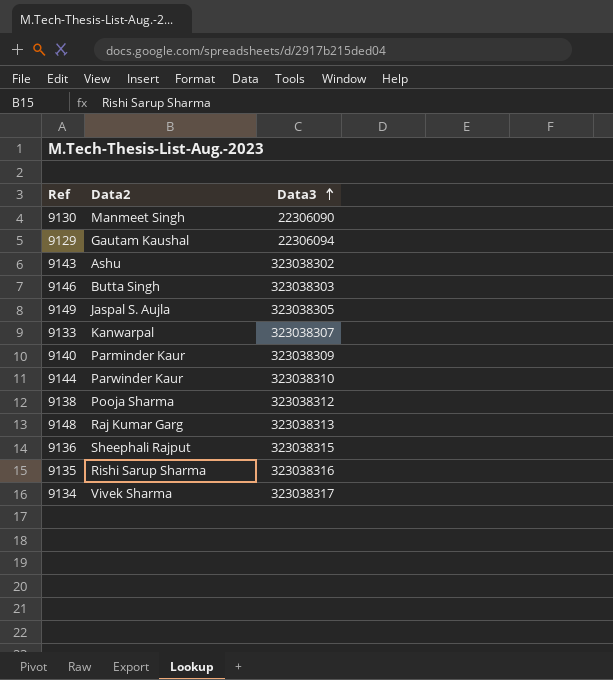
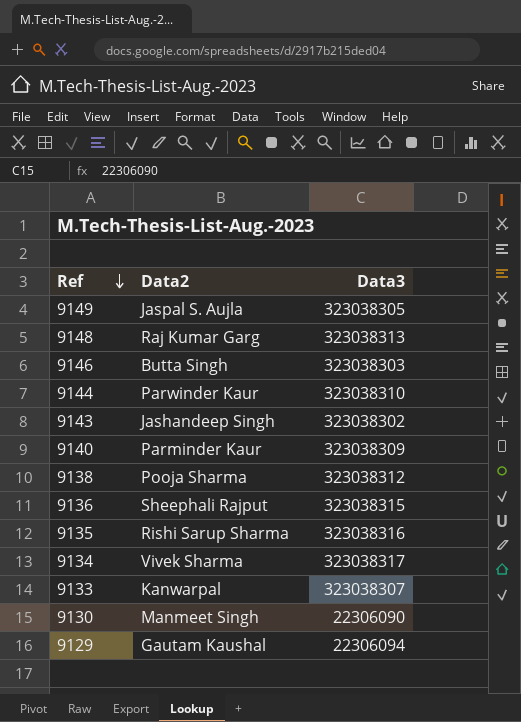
row order: Data3 ascending -> Ref descending
9143 | Data2: Ashu -> Jashandeep Singh

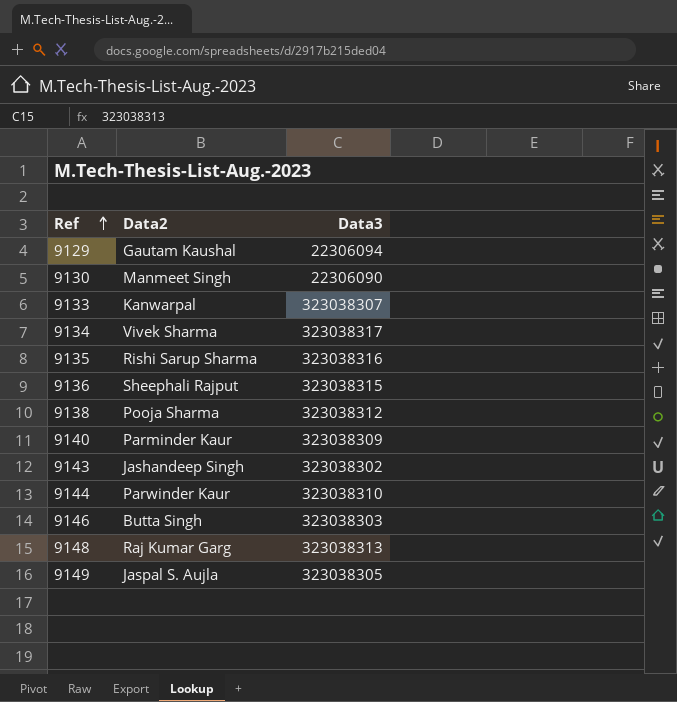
row order: Ref descending -> Ref ascending

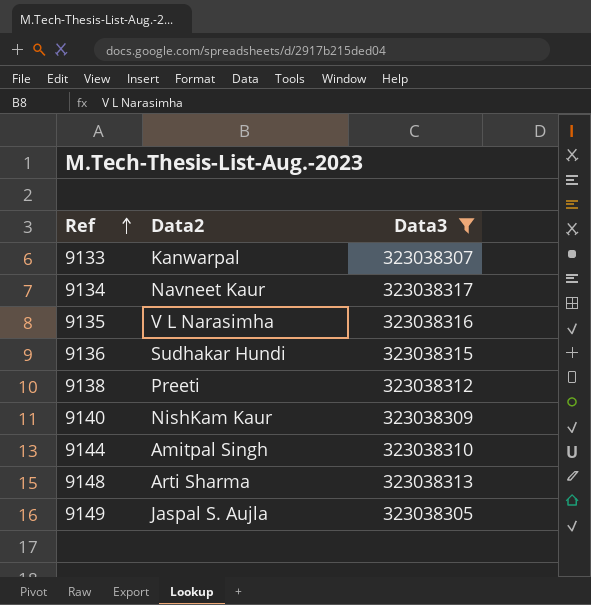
filter: none -> Data3 >= 323038305
9134 | Data2: Vivek Sharma -> Navneet Kaur
9135 | Data2: Rishi Sarup Sharma -> V L Narasimha
9136 | Data2: Sheephali Rajput -> Sudhakar Hundi
9138 | Data2: Pooja Sharma -> Preeti
9140 | Data2: Parminder Kaur -> NishKam Kaur
9144 | Data2: Parwinder Kaur -> Amitpal Singh
9148 | Data2: Raj Kumar Garg -> Arti Sharma

